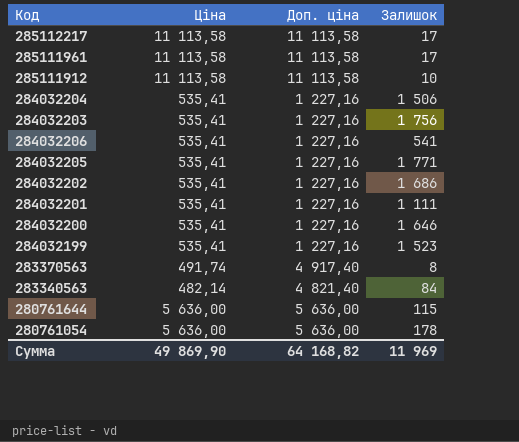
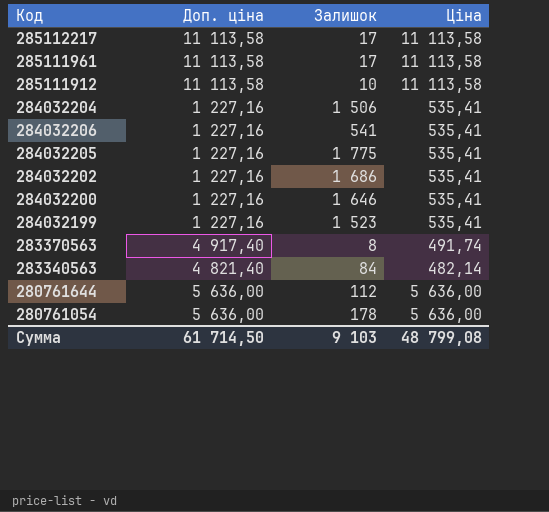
column Ціна | position: 2 -> 4
row 284032203: 535,41 | 1 227,16 | 1 756 -> none
row 284032201: 535,41 | 1 227,16 | 1 111 -> none
284032205 | Залишок: 1 771 -> 1 775
280761644 | Залишок: 115 -> 112
Сумма | Доп. ціна: 64 168,82 -> 61 714,50
Сумма | Залишок: 11 969 -> 9 103
Сумма | Ціна: 49 869,90 -> 48 799,08

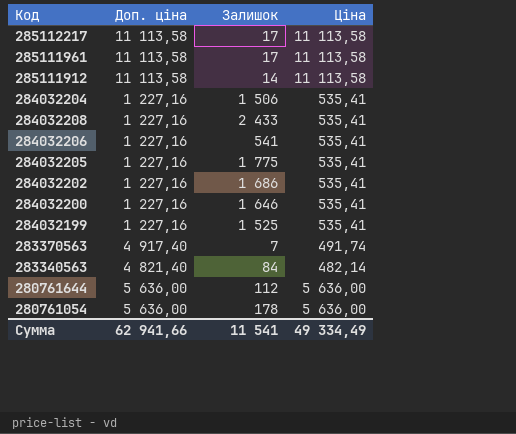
285111912 | Залишок: 10 -> 14
row 284032208: none -> 1 227,16 | 2 433 | 535,41
284032199 | Залишок: 1 523 -> 1 525
283370563 | Залишок: 8 -> 7
Сумма | Доп. ціна: 61 714,50 -> 62 941,66
Сумма | Залишок: 9 103 -> 11 541
Сумма | Ціна: 48 799,08 -> 49 334,49

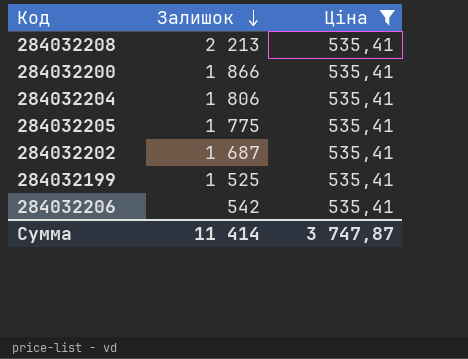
filter: none -> Ціна = 535,41
row order: none -> Залишок descending
column Доп. ціна | position: 2 -> none
284032208 | Залишок: 2 433 -> 2 213
284032200 | Залишок: 1 646 -> 1 866
284032204 | Залишок: 1 506 -> 1 806
284032202 | Залишок: 1 686 -> 1 687
284032206 | Залишок: 541 -> 542
Сумма | Залишок: 11 541 -> 11 414
Сумма | Ціна: 49 334,49 -> 3 747,87

